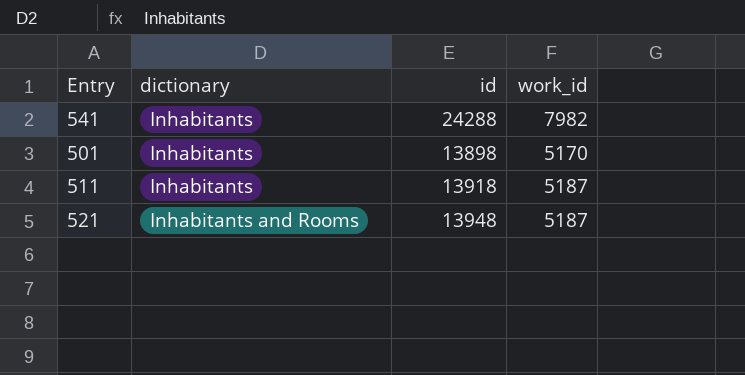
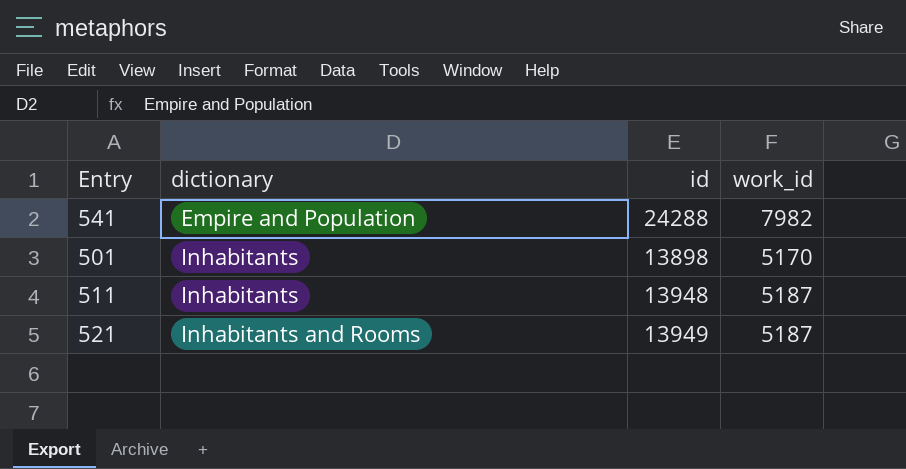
541 | dictionary: Inhabitants -> Empire and Population
511 | id: 13918 -> 13948
521 | id: 13948 -> 13949

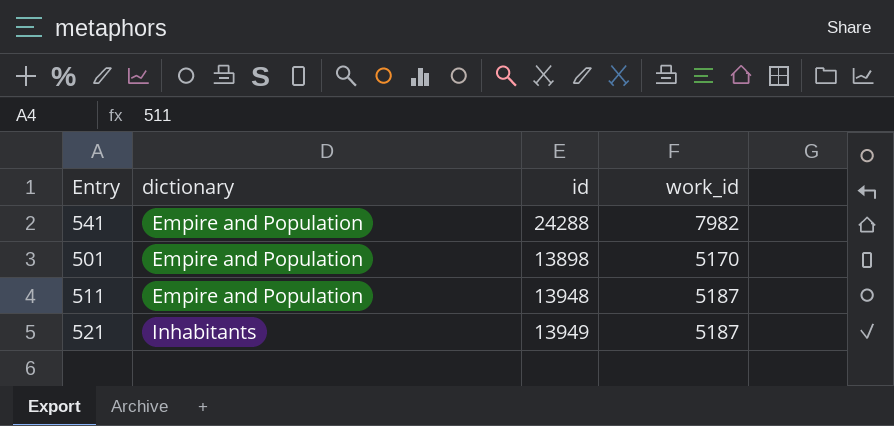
501 | dictionary: Inhabitants -> Empire and Population
511 | dictionary: Inhabitants -> Empire and Population
521 | dictionary: Inhabitants and Rooms -> Inhabitants

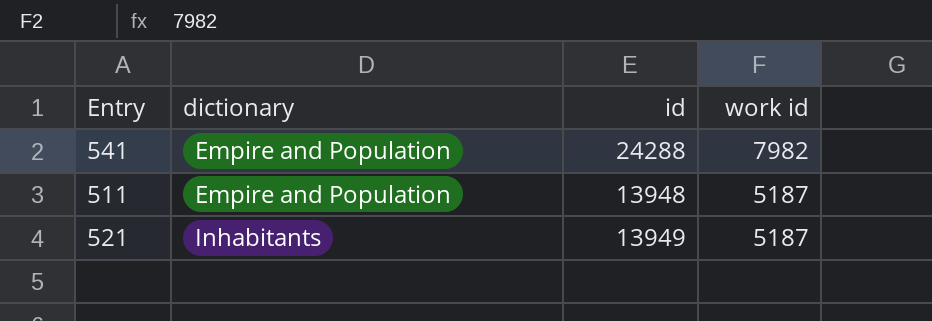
column name: work_id -> work id
row 501: Empire and Population | 13898 | 5170 -> none

